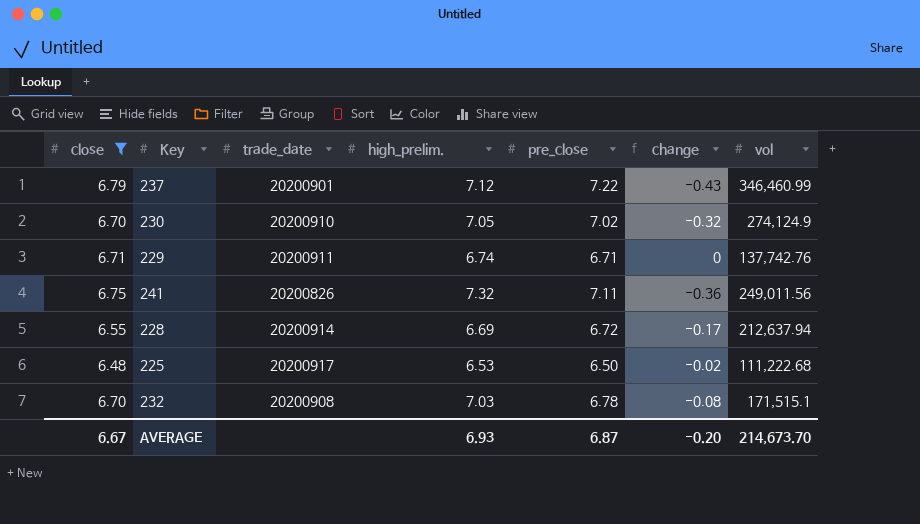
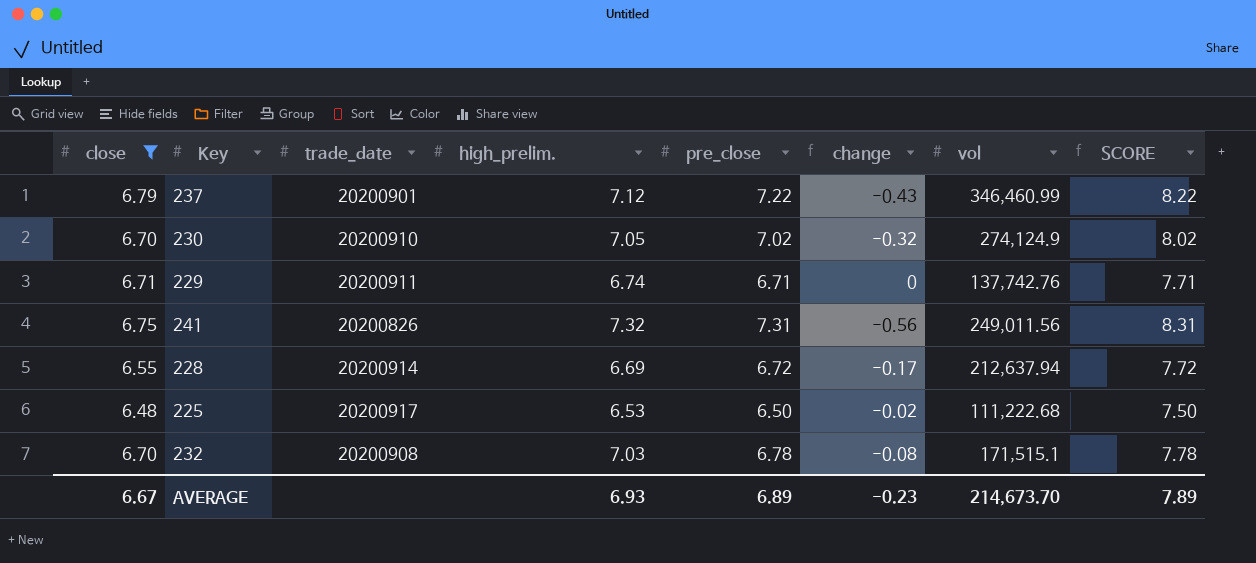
column SCORE | formula: none -> [pre_close] + 1
241 | pre_close: 7.11 -> 7.31
241 | change: -0.36 -> -0.56
AVERAGE | pre_close: 6.87 -> 6.89
AVERAGE | change: -0.20 -> -0.23

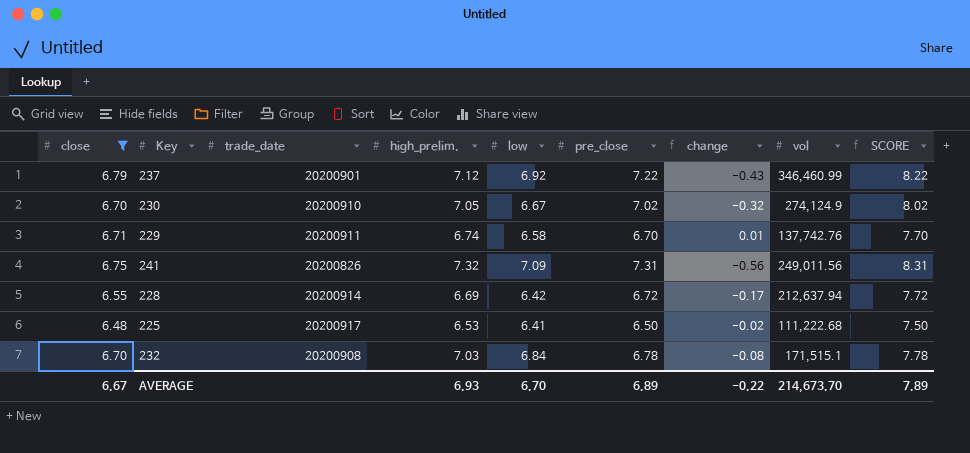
column low | position: none -> 5
229 | pre_close: 6.71 -> 6.70
229 | change: 0 -> 0.01
229 | SCORE: 7.71 -> 7.70
AVERAGE | change: -0.23 -> -0.22

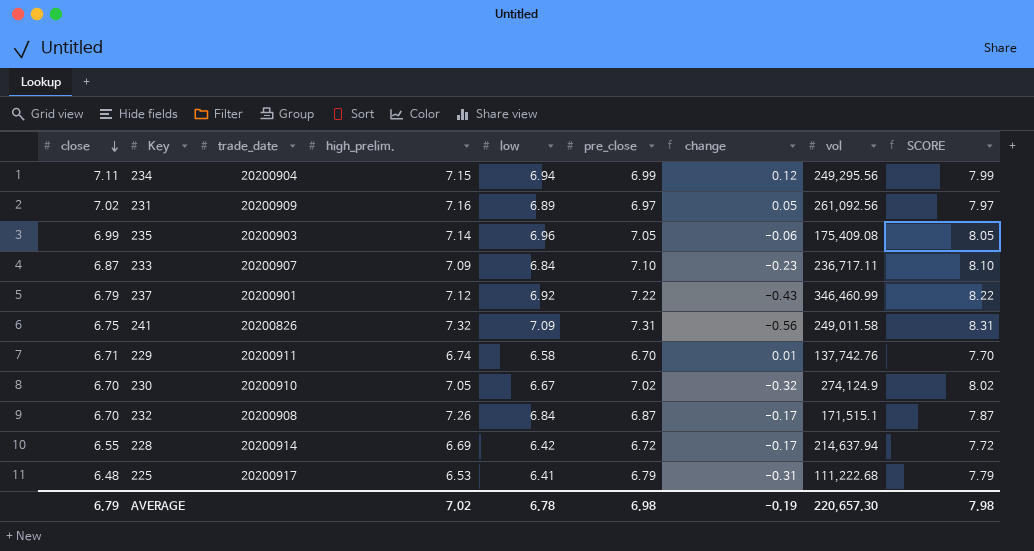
filter: close <= 6.79 -> none
row order: none -> close descending
241 | vol: 249,011.56 -> 249,011.58
232 | high_prelim.: 7.03 -> 7.26
232 | pre_close: 6.78 -> 6.87
232 | change: -0.08 -> -0.17
232 | SCORE: 7.78 -> 7.87
228 | vol: 212,637.94 -> 214,637.94
225 | pre_close: 6.50 -> 6.79
225 | change: -0.02 -> -0.31
225 | SCORE: 7.50 -> 7.79
AVERAGE | close: 6.67 -> 6.79
AVERAGE | high_prelim.: 6.93 -> 7.02
AVERAGE | low: 6.70 -> 6.78
AVERAGE | pre_close: 6.89 -> 6.98
AVERAGE | change: -0.22 -> -0.19
AVERAGE | vol: 214,673.70 -> 220,657.30
AVERAGE | SCORE: 7.89 -> 7.98

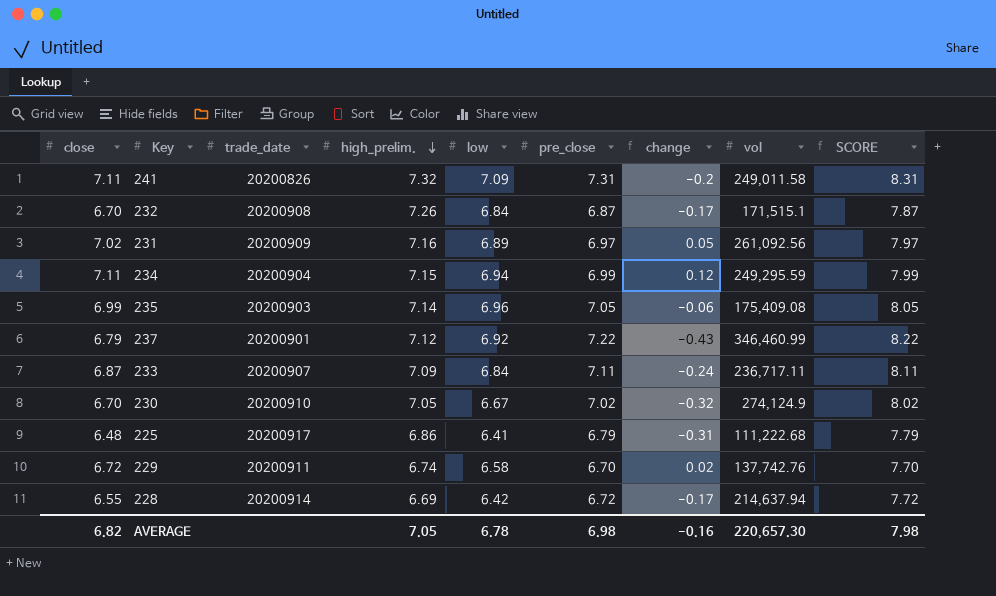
row order: close descending -> high_prelim. descending
241 | close: 6.75 -> 7.11
241 | change: -0.56 -> -0.2
234 | vol: 249,295.56 -> 249,295.59
233 | pre_close: 7.10 -> 7.11
233 | change: -0.23 -> -0.24
233 | SCORE: 8.10 -> 8.11
225 | high_prelim.: 6.53 -> 6.86
229 | close: 6.71 -> 6.72
229 | change: 0.01 -> 0.02
AVERAGE | close: 6.79 -> 6.82
AVERAGE | high_prelim.: 7.02 -> 7.05
AVERAGE | change: -0.19 -> -0.16

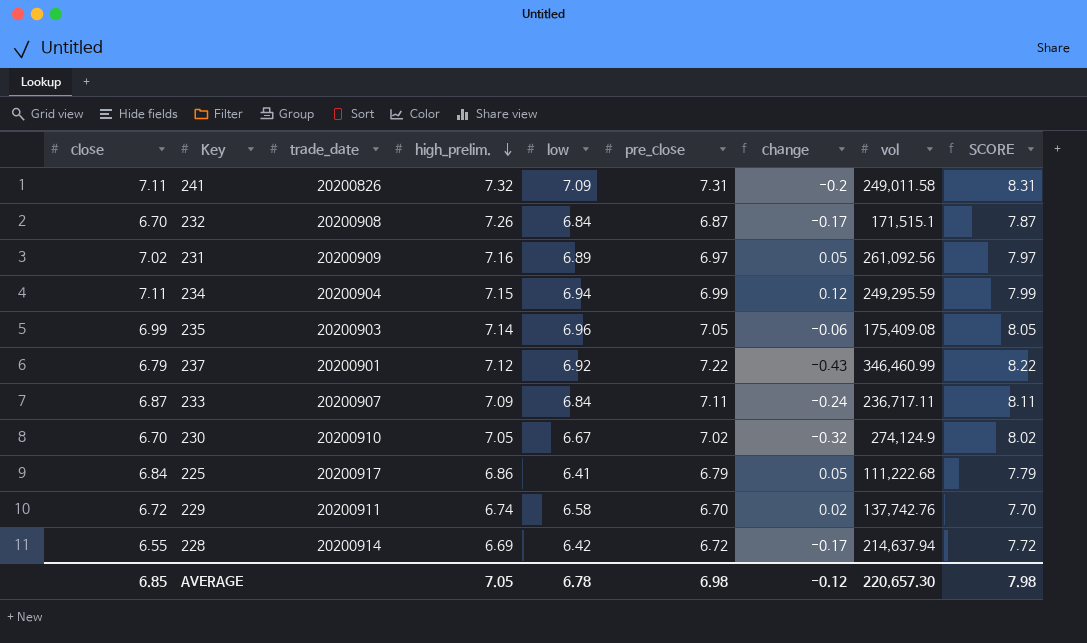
225 | close: 6.48 -> 6.84
225 | change: -0.31 -> 0.05
AVERAGE | close: 6.82 -> 6.85
AVERAGE | change: -0.16 -> -0.12

